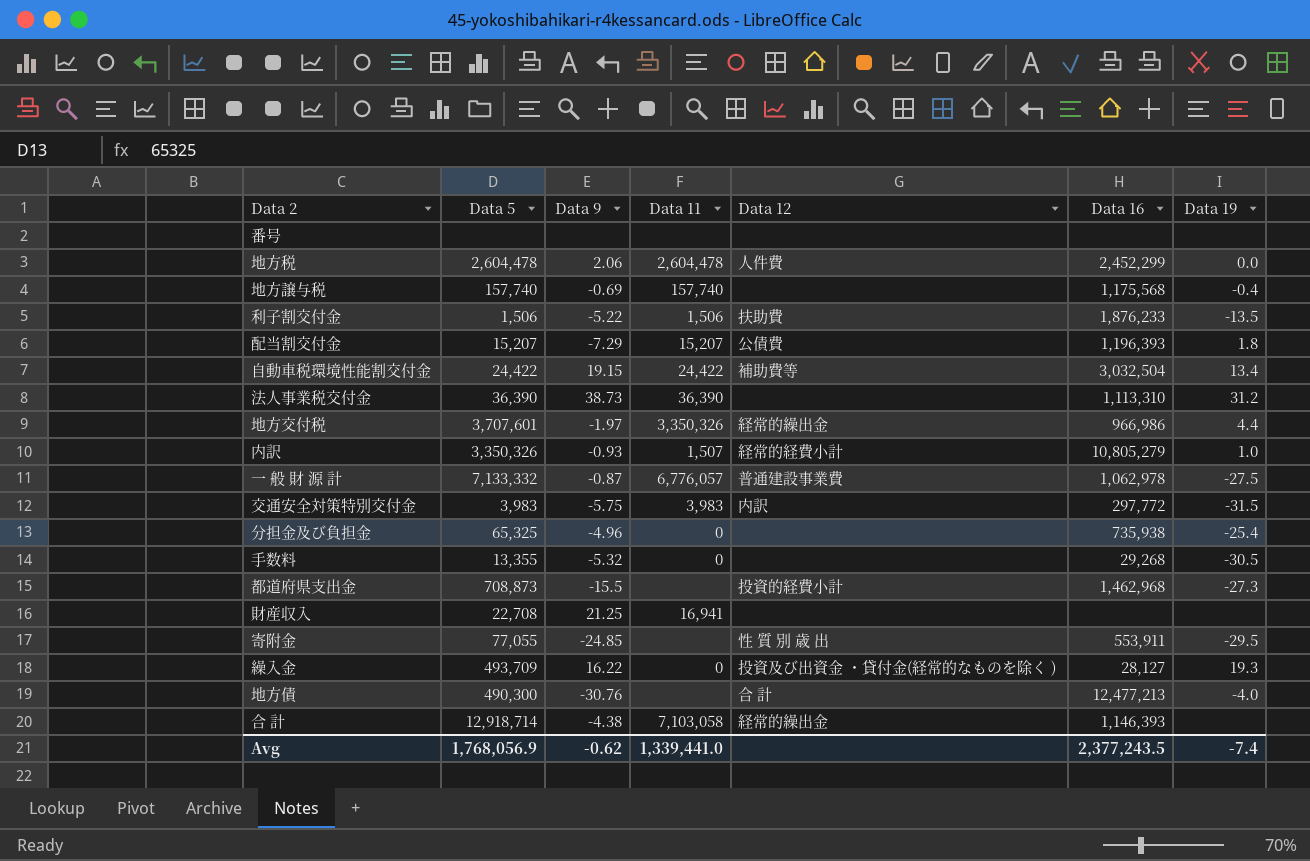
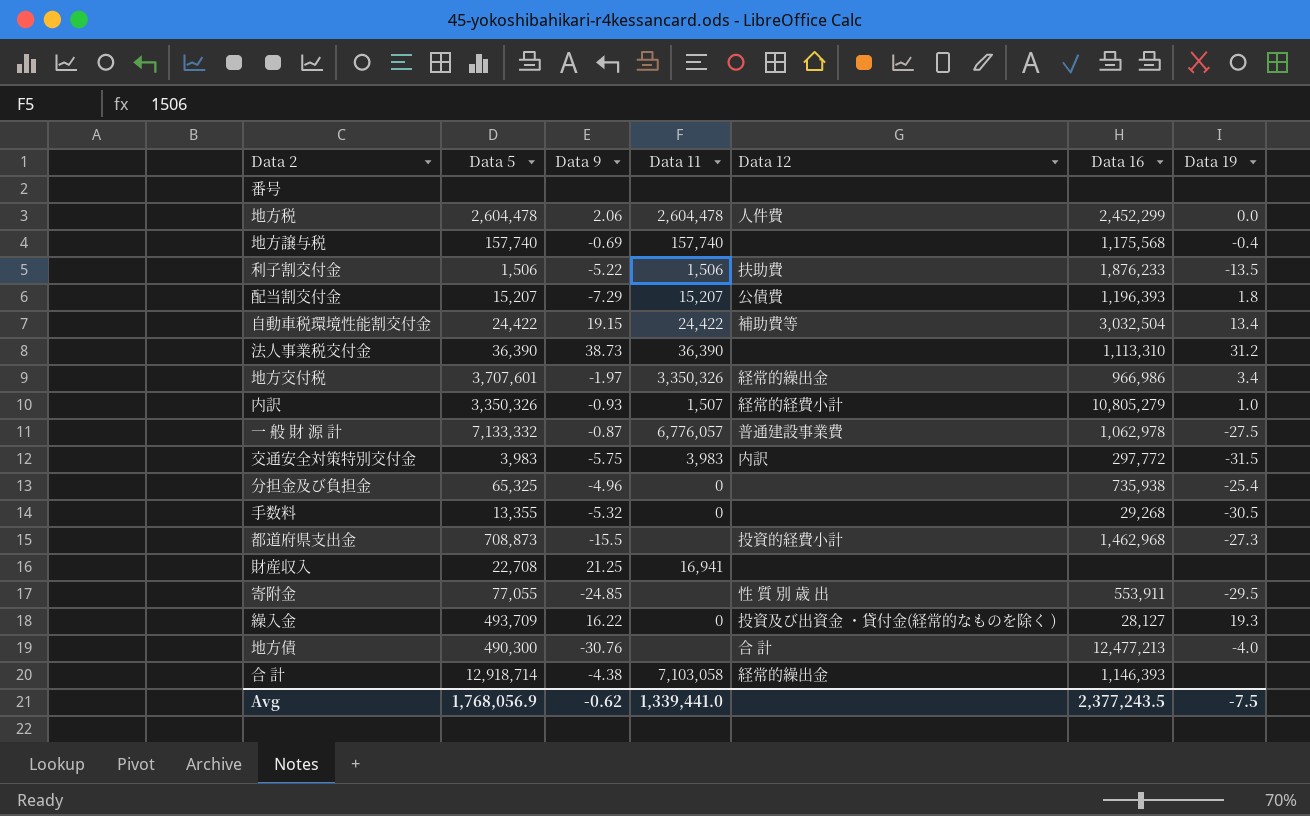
地方交付税 | Data 19: 4.4 -> 3.4
Avg | Data 19: -7.4 -> -7.5

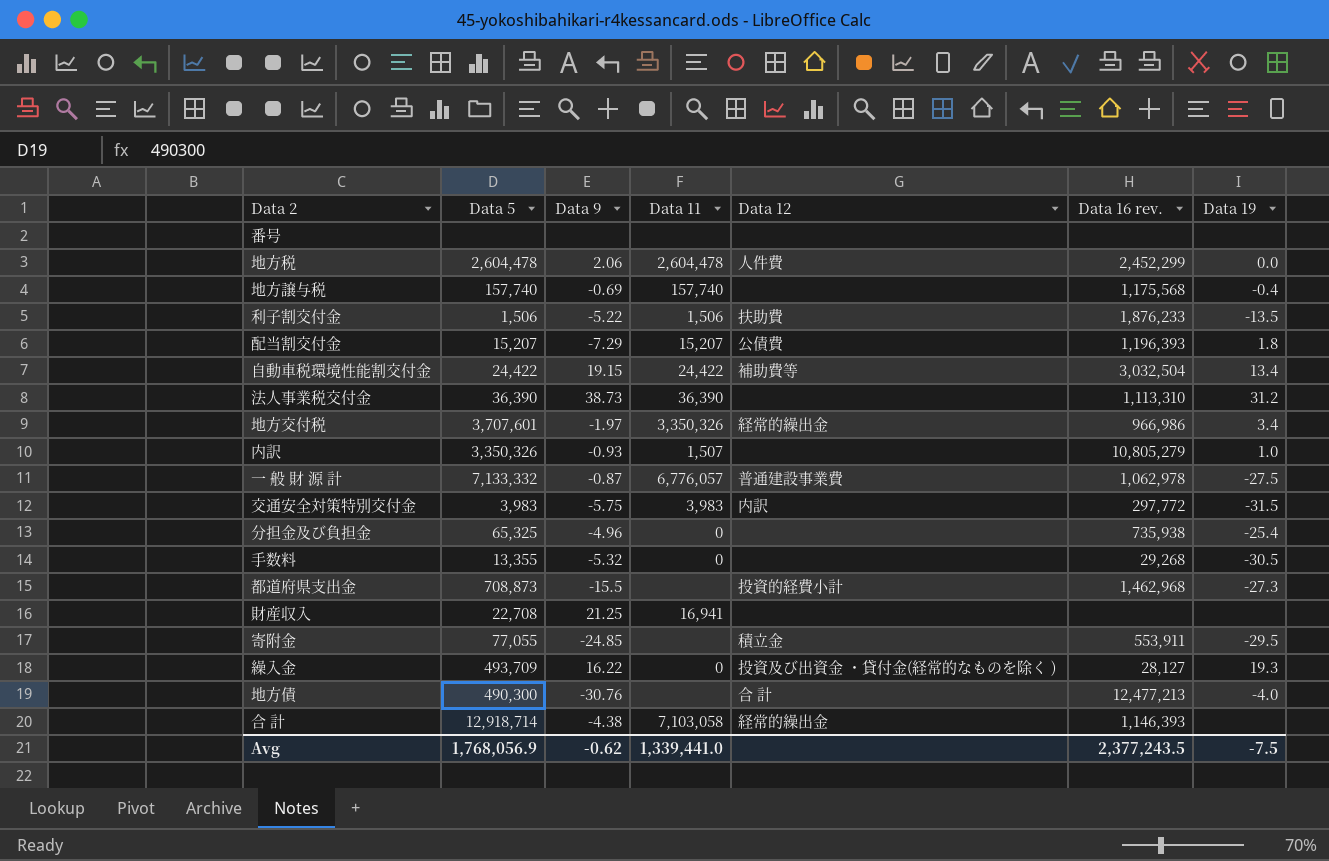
column name: Data 16 -> Data 16 rev.
内訳 | Data 12: 経常的経費小計 -> none
寄附金 | Data 12: 性 質 別 歳 出 -> 積立金

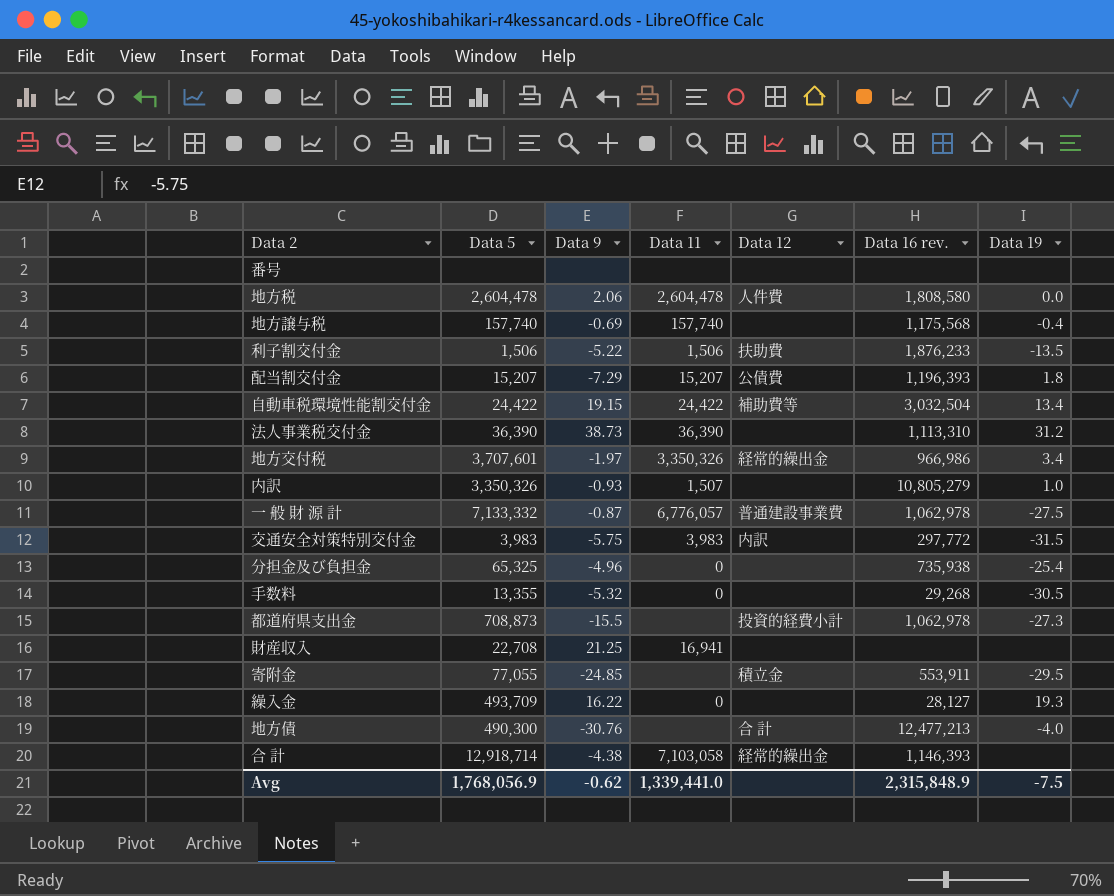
地方税 | Data 16 rev.: 2,452,299 -> 1,808,580
都道府県支出金 | Data 16 rev.: 1,462,968 -> 1,062,978
繰入金 | Data 12: 投資及び出資金 ・貸付金(経常的なものを除く ) -> none
Avg | Data 16 rev.: 2,377,243.5 -> 2,315,848.9

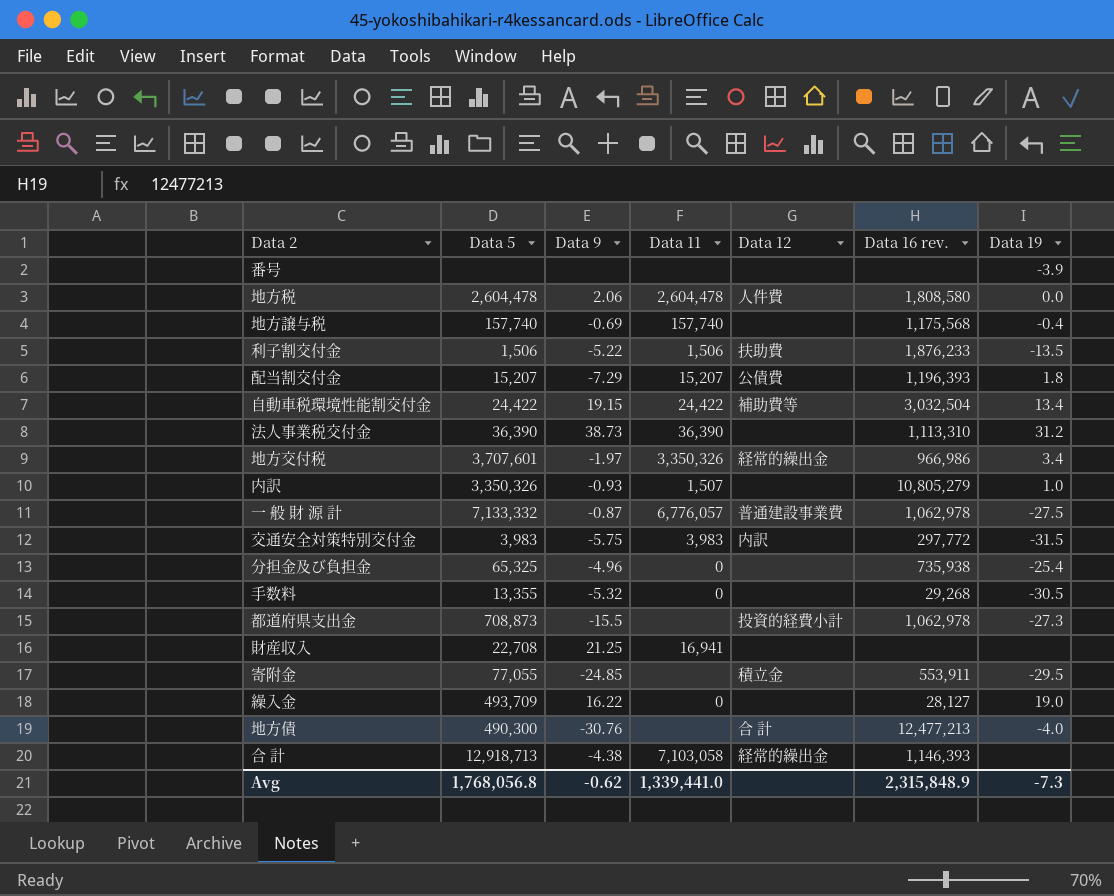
番号 | Data 19: none -> -3.9
繰入金 | Data 19: 19.3 -> 19.0
合 計 | Data 5: 12,918,714 -> 12,918,713
Avg | Data 5: 1,768,056.9 -> 1,768,056.8
Avg | Data 19: -7.5 -> -7.3

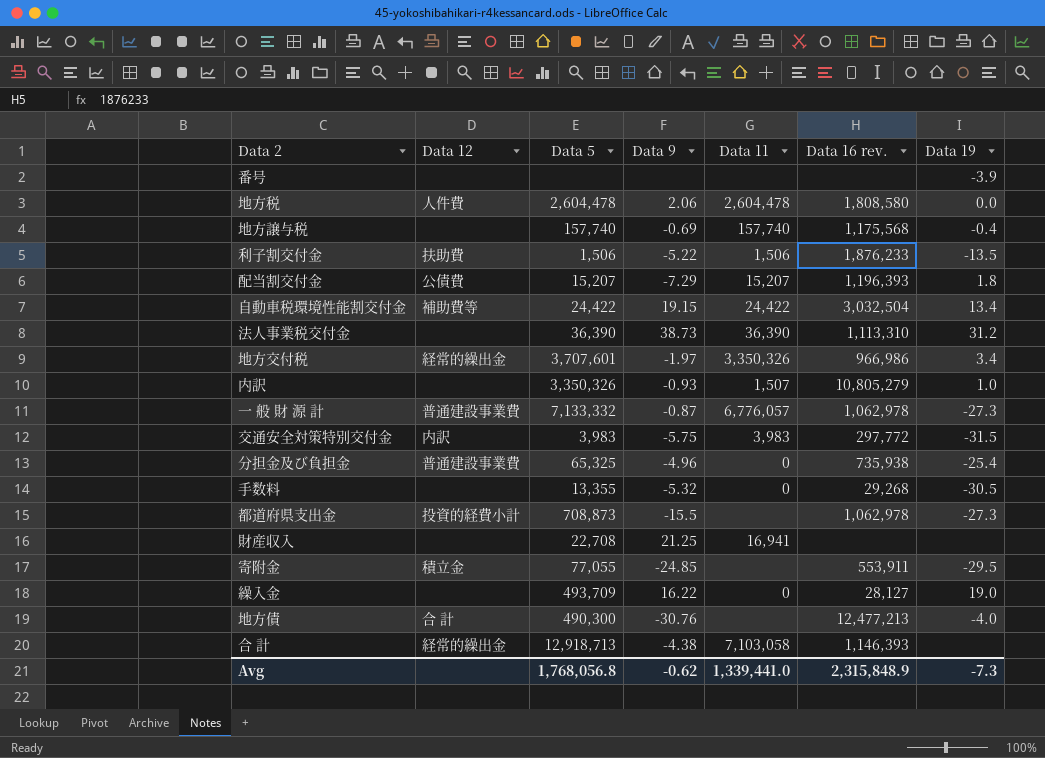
column Data 12 | position: 5 -> 2
一 般 財 源 計 | Data 19: -27.5 -> -27.3
分担金及び負担金 | Data 12: none -> 普通建設事業費

